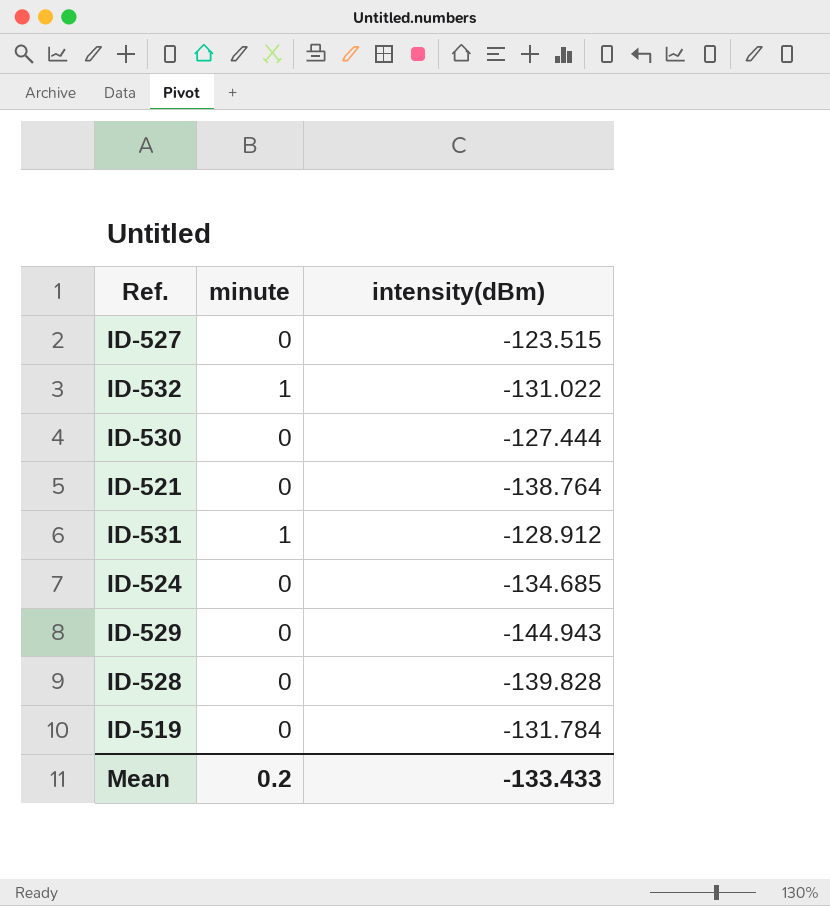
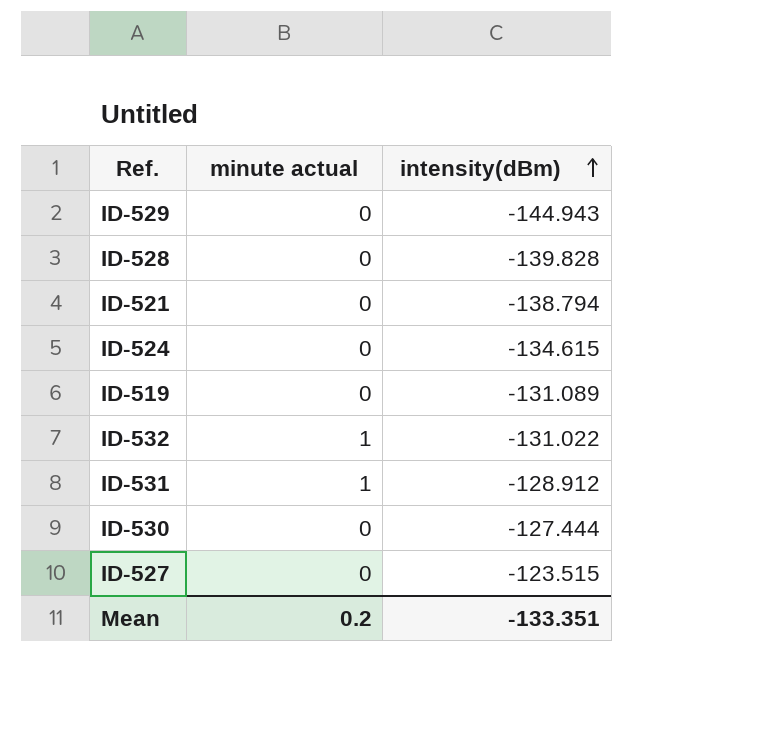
row order: none -> intensity(dBm) ascending
column name: minute -> minute actual
ID-521 | intensity(dBm): -138.764 -> -138.794
ID-524 | intensity(dBm): -134.685 -> -134.615
ID-519 | intensity(dBm): -131.784 -> -131.089
Mean | intensity(dBm): -133.433 -> -133.351

